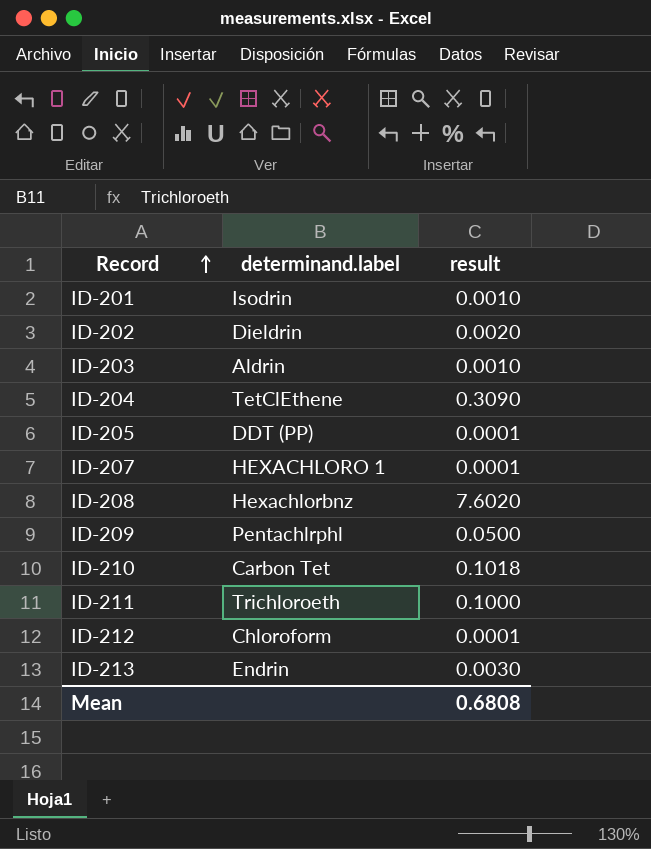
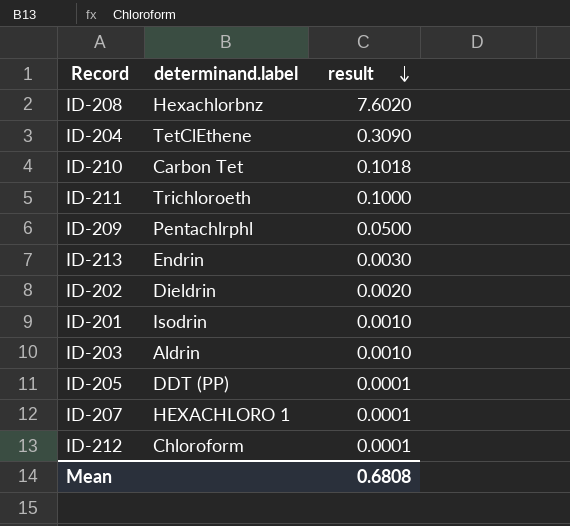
row order: Record ascending -> result descending

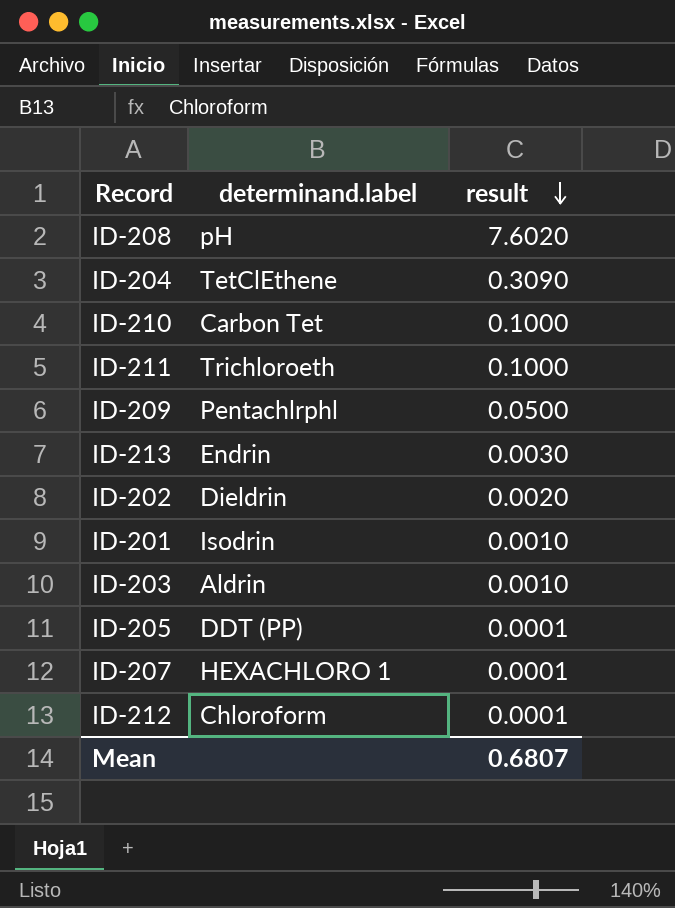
ID-208 | determinand.label: Hexachlorbnz -> pH
ID-210 | result: 0.1018 -> 0.1000
Mean | result: 0.6808 -> 0.6807

